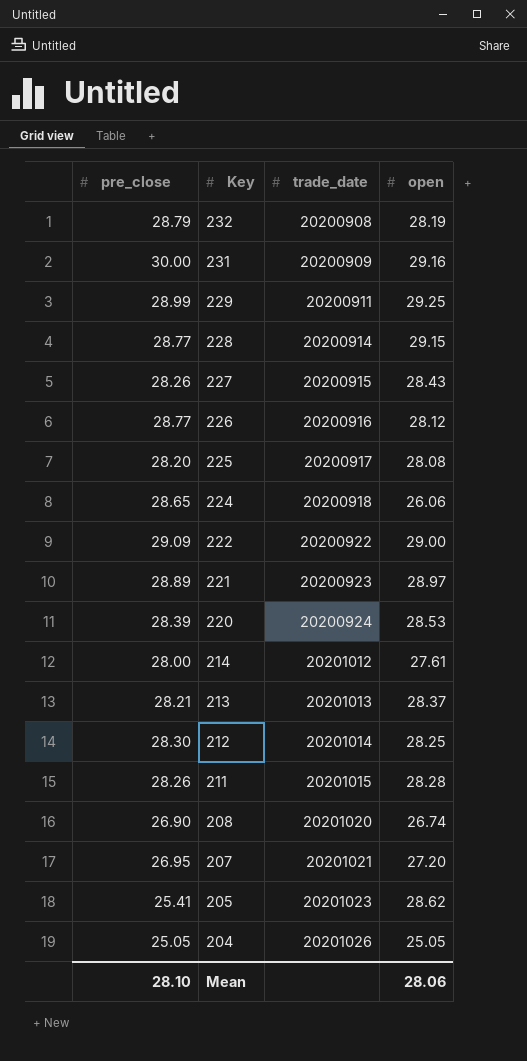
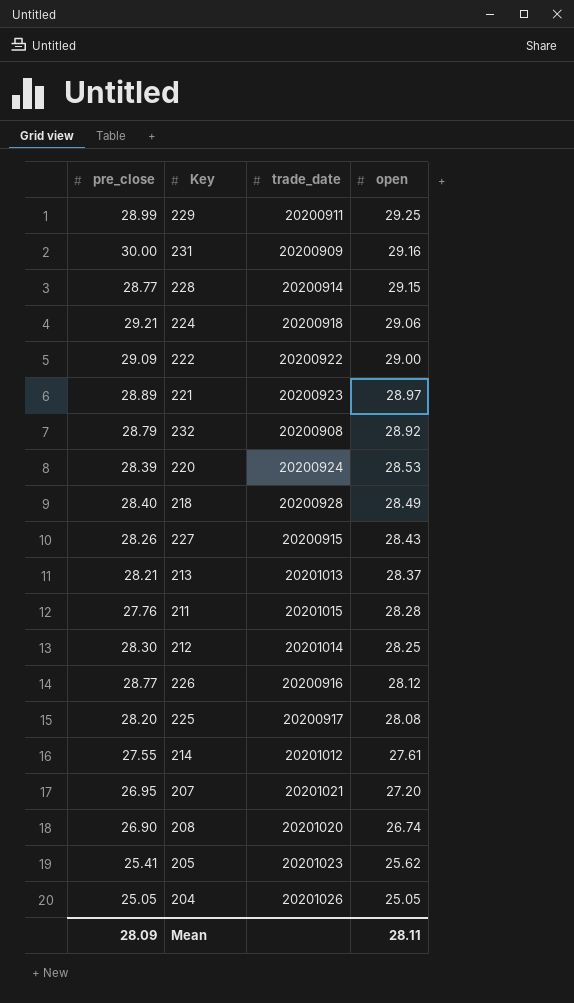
row order: Key descending -> open descending
224 | pre_close: 28.65 -> 29.21
224 | open: 26.06 -> 29.06
232 | open: 28.19 -> 28.92
row 218: none -> 28.40 | 20200928 | 28.49
211 | pre_close: 28.26 -> 27.76
214 | pre_close: 28.00 -> 27.55
205 | open: 28.62 -> 25.62
Mean | pre_close: 28.10 -> 28.09
Mean | open: 28.06 -> 28.11

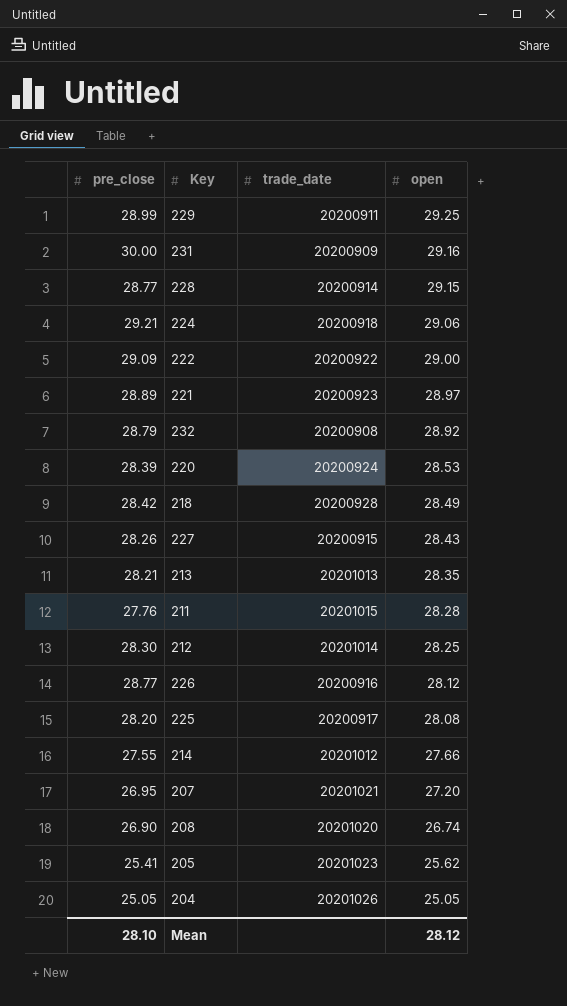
218 | pre_close: 28.40 -> 28.42
213 | open: 28.37 -> 28.35
214 | open: 27.61 -> 27.66
Mean | pre_close: 28.09 -> 28.10
Mean | open: 28.11 -> 28.12

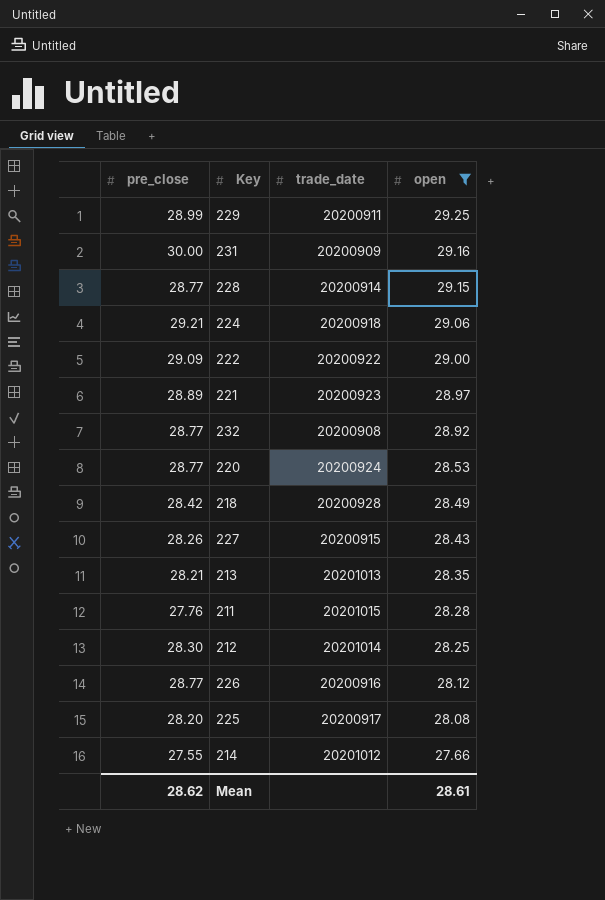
filter: none -> open >= 27.66
232 | pre_close: 28.79 -> 28.77
220 | pre_close: 28.39 -> 28.77
Mean | pre_close: 28.10 -> 28.62
Mean | open: 28.12 -> 28.61

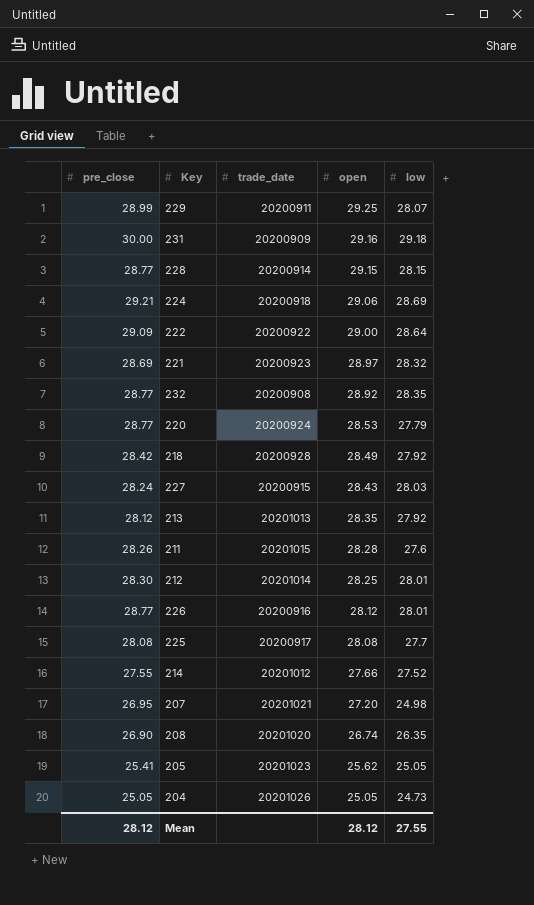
filter: open >= 27.66 -> none
column low | position: none -> 5
221 | pre_close: 28.89 -> 28.69
227 | pre_close: 28.26 -> 28.24
213 | pre_close: 28.21 -> 28.12
211 | pre_close: 27.76 -> 28.26
225 | pre_close: 28.20 -> 28.08
Mean | pre_close: 28.62 -> 28.12
Mean | open: 28.61 -> 28.12

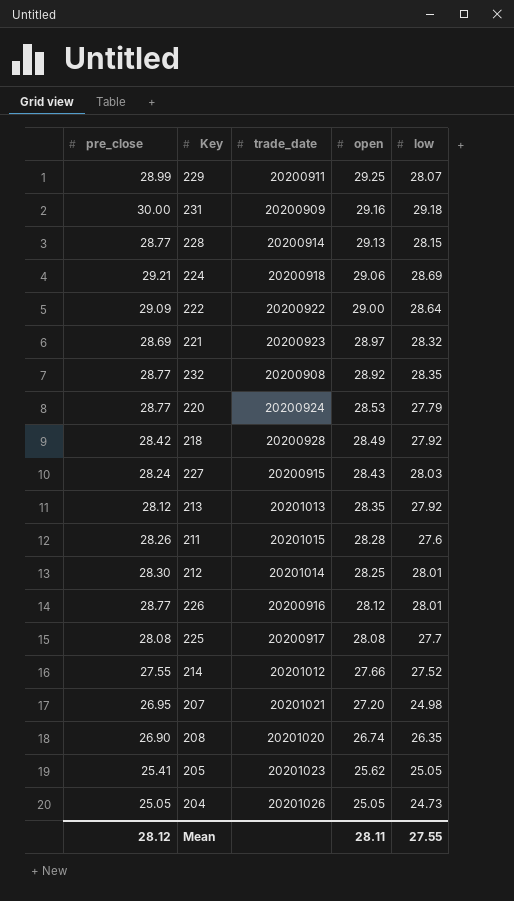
228 | open: 29.15 -> 29.13
Mean | open: 28.12 -> 28.11

